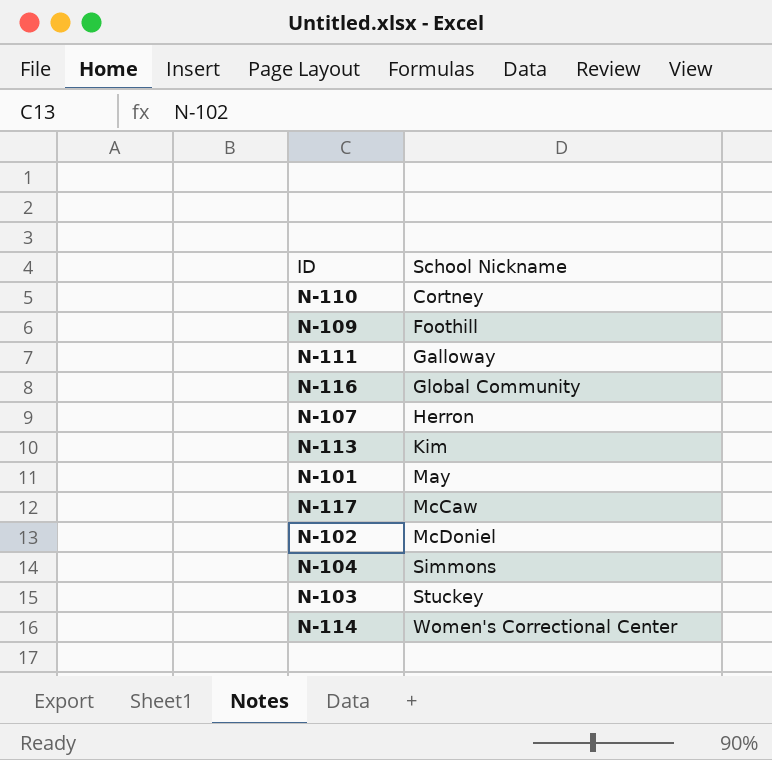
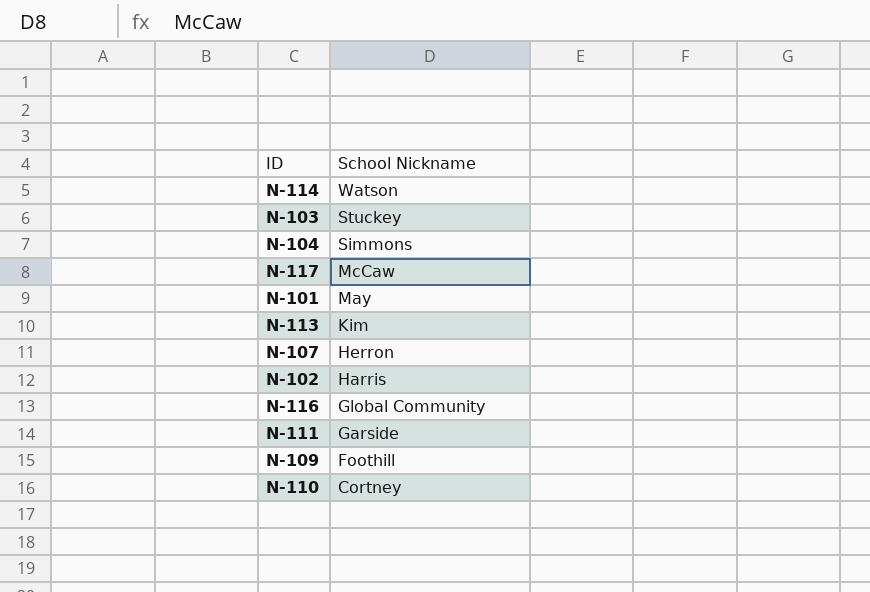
row order: School Nickname ascending -> School Nickname descending
N-114 | School Nickname: Women's Correctional Center -> Watson
N-102 | School Nickname: McDoniel -> Harris
N-111 | School Nickname: Galloway -> Garside

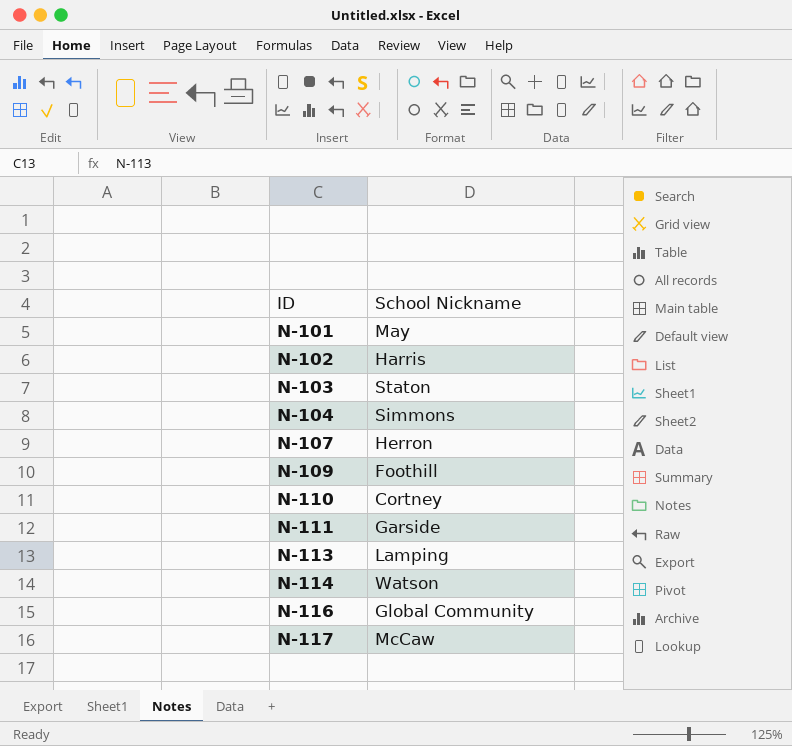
row order: School Nickname descending -> ID ascending
N-103 | School Nickname: Stuckey -> Staton
N-113 | School Nickname: Kim -> Lamping

